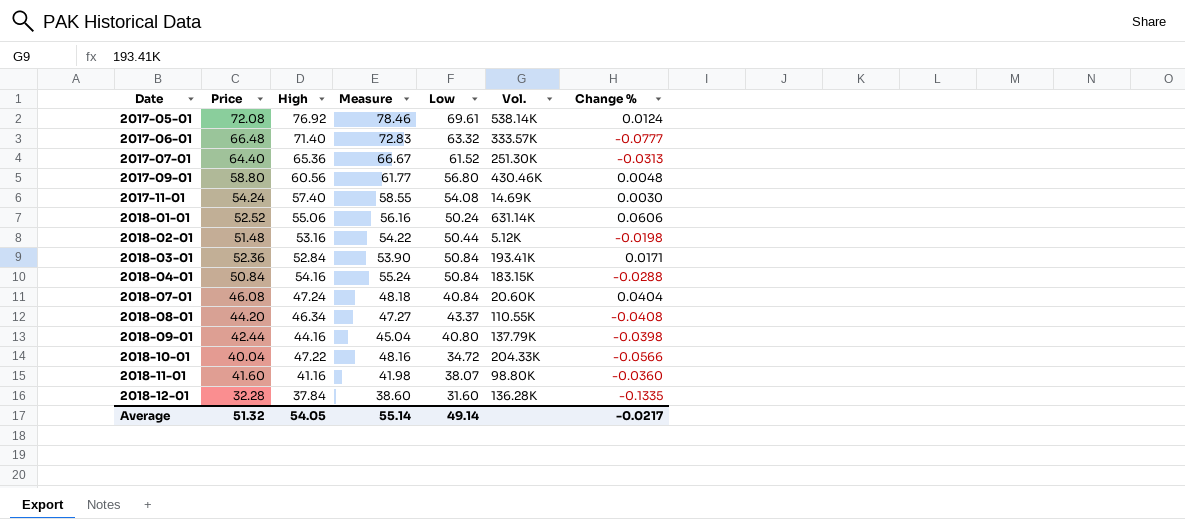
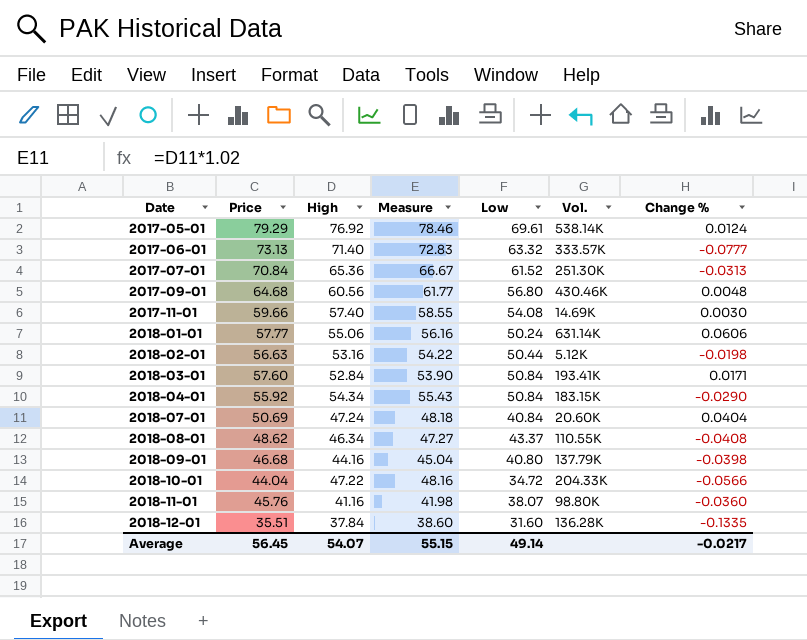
2017-05-01 | Price: 72.08 -> 79.29
2017-06-01 | Price: 66.48 -> 73.13
2017-07-01 | Price: 64.40 -> 70.84
2017-09-01 | Price: 58.80 -> 64.68
2017-11-01 | Price: 54.24 -> 59.66
2018-01-01 | Price: 52.52 -> 57.77
2018-02-01 | Price: 51.48 -> 56.63
2018-03-01 | Price: 52.36 -> 57.60
2018-04-01 | Price: 50.84 -> 55.92
2018-04-01 | High: 54.16 -> 54.34
2018-04-01 | Measure: 55.24 -> 55.43
2018-04-01 | Change %: -0.0288 -> -0.0290
2018-07-01 | Price: 46.08 -> 50.69
2018-08-01 | Price: 44.20 -> 48.62
2018-09-01 | Price: 42.44 -> 46.68
2018-10-01 | Price: 40.04 -> 44.04
2018-11-01 | Price: 41.60 -> 45.76
2018-12-01 | Price: 32.28 -> 35.51
Average | Price: 51.32 -> 56.45
Average | High: 54.05 -> 54.07
Average | Measure: 55.14 -> 55.15

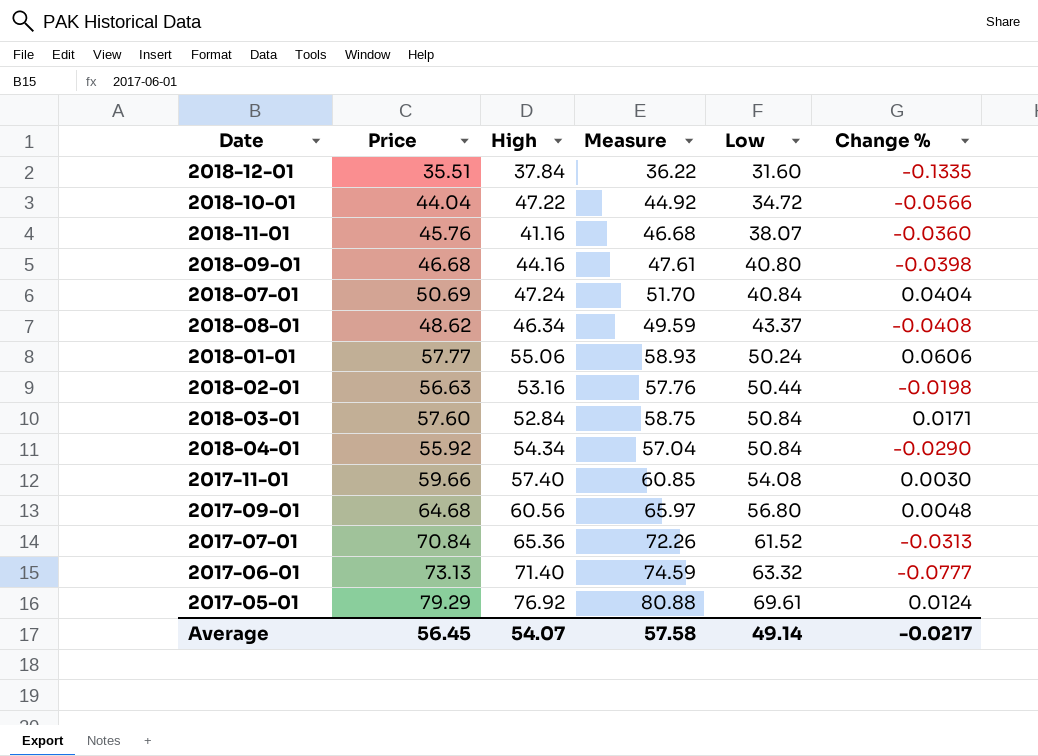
row order: Date ascending -> Low ascending
column Vol. | position: 6 -> none
column Measure | formula: [High] * 1.02 -> [Price] * 1.02
Average | Measure: 55.15 -> 57.58

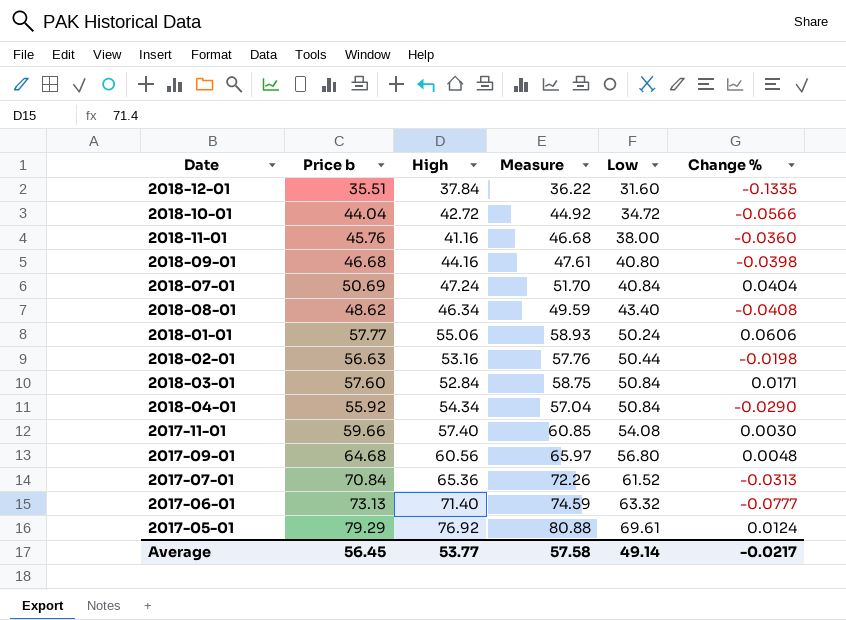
column name: Price -> Price b
2018-10-01 | High: 47.22 -> 42.72
2018-11-01 | Low: 38.07 -> 38.00
2018-08-01 | Low: 43.37 -> 43.40
Average | High: 54.07 -> 53.77

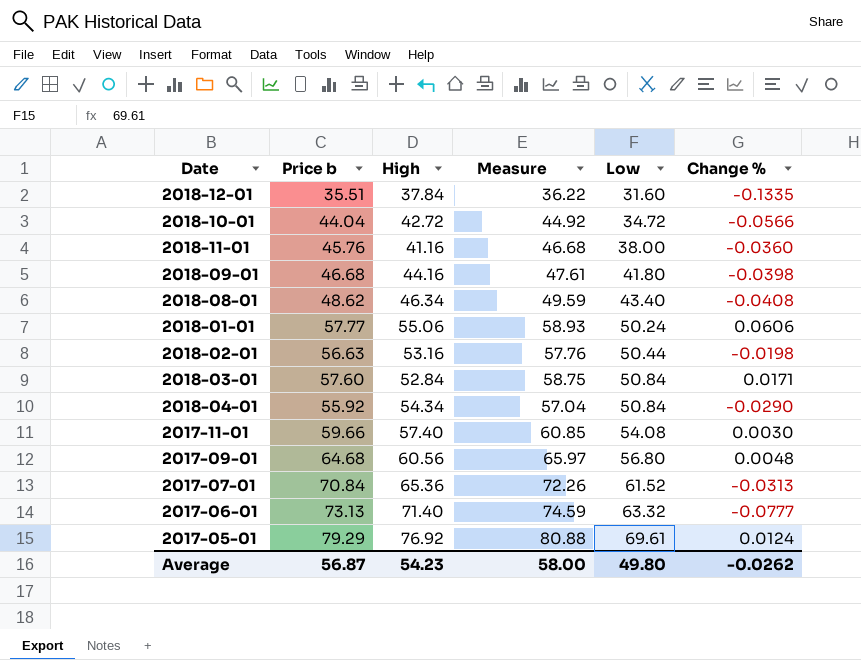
row 2018-07-01: 50.69 | 47.24 | 51.70 | 40.84 | 0.0404 -> none
2018-09-01 | Low: 40.80 -> 41.80
Average | Price b: 56.45 -> 56.87
Average | High: 53.77 -> 54.23
Average | Measure: 57.58 -> 58.00
Average | Low: 49.14 -> 49.80
Average | Change %: -0.0217 -> -0.0262

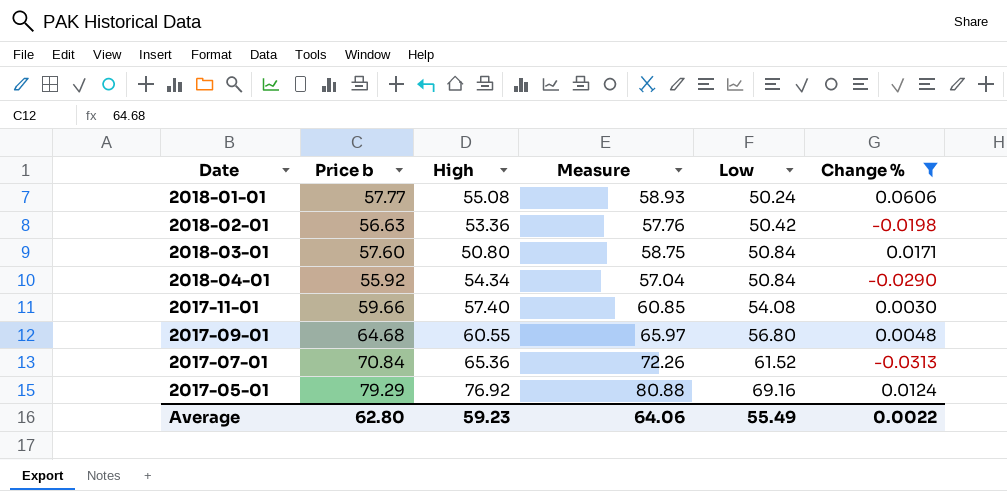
filter: none -> Change % >= -0.0313
2018-01-01 | High: 55.06 -> 55.08
2018-02-01 | High: 53.16 -> 53.36
2018-02-01 | Low: 50.44 -> 50.42
2018-03-01 | High: 52.84 -> 50.80
2017-09-01 | High: 60.56 -> 60.55
2017-05-01 | Low: 69.61 -> 69.16
Average | Price b: 56.87 -> 62.80
Average | High: 54.23 -> 59.23
Average | Measure: 58.00 -> 64.06
Average | Low: 49.80 -> 55.49
Average | Change %: -0.0262 -> 0.0022

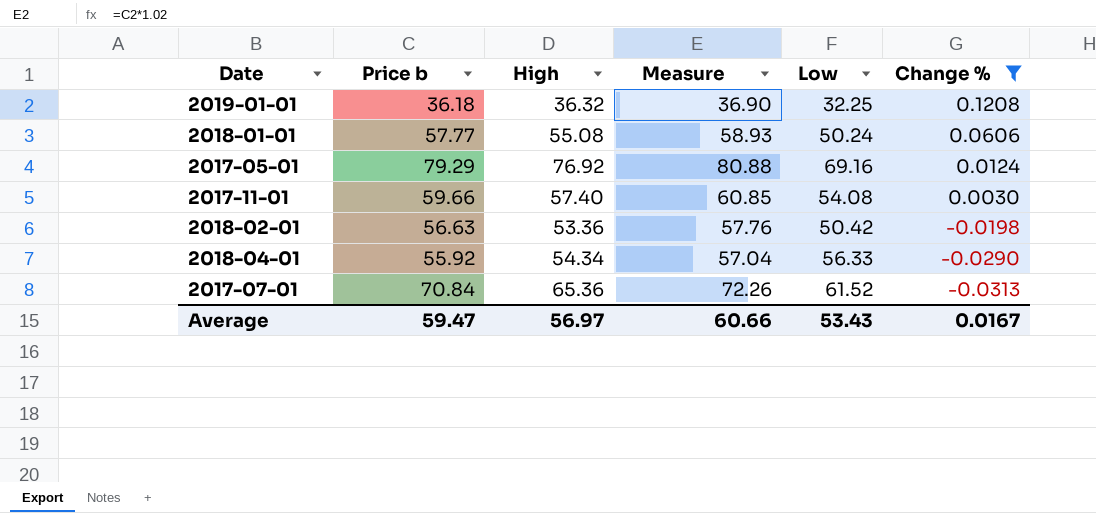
row order: Low ascending -> Change % descending
row 2018-03-01: 57.60 | 50.80 | 58.75 | 50.84 | 0.0171 -> none
row 2017-09-01: 64.68 | 60.55 | 65.97 | 56.80 | 0.0048 -> none
row 2019-01-01: none -> 36.18 | 36.32 | 36.90 | 32.25 | 0.1208
2018-04-01 | Low: 50.84 -> 56.33
Average | Price b: 62.80 -> 59.47
Average | High: 59.23 -> 56.97
Average | Measure: 64.06 -> 60.66
Average | Low: 55.49 -> 53.43
Average | Change %: 0.0022 -> 0.0167

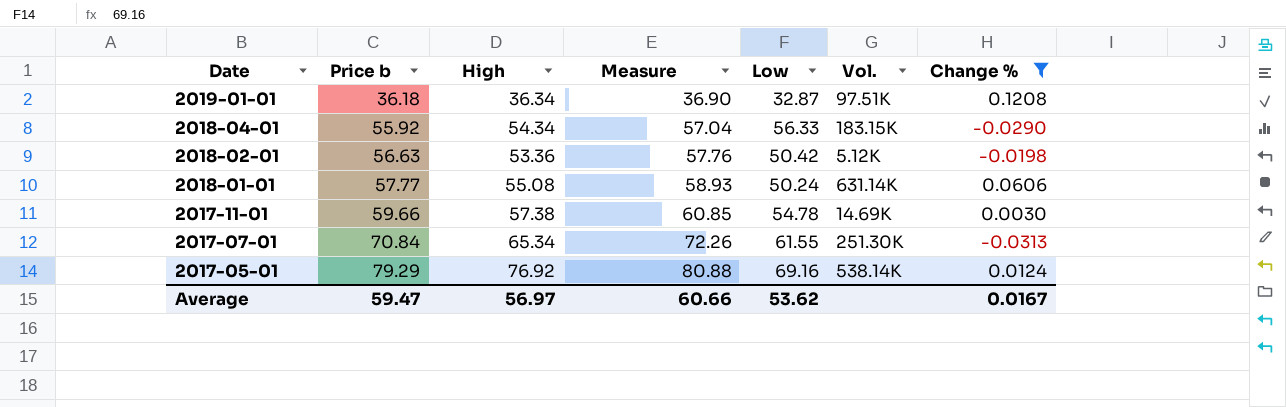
row order: Change % descending -> Date descending
column Vol. | position: none -> 6
2019-01-01 | High: 36.32 -> 36.34
2019-01-01 | Low: 32.25 -> 32.87
2017-11-01 | High: 57.40 -> 57.38
2017-11-01 | Low: 54.08 -> 54.78
2017-07-01 | High: 65.36 -> 65.34
2017-07-01 | Low: 61.52 -> 61.55
Average | Low: 53.43 -> 53.62

